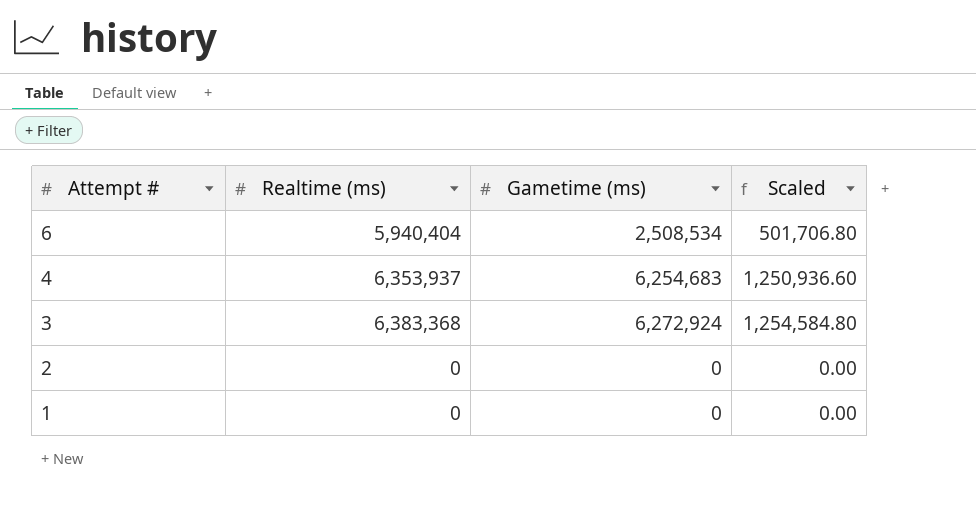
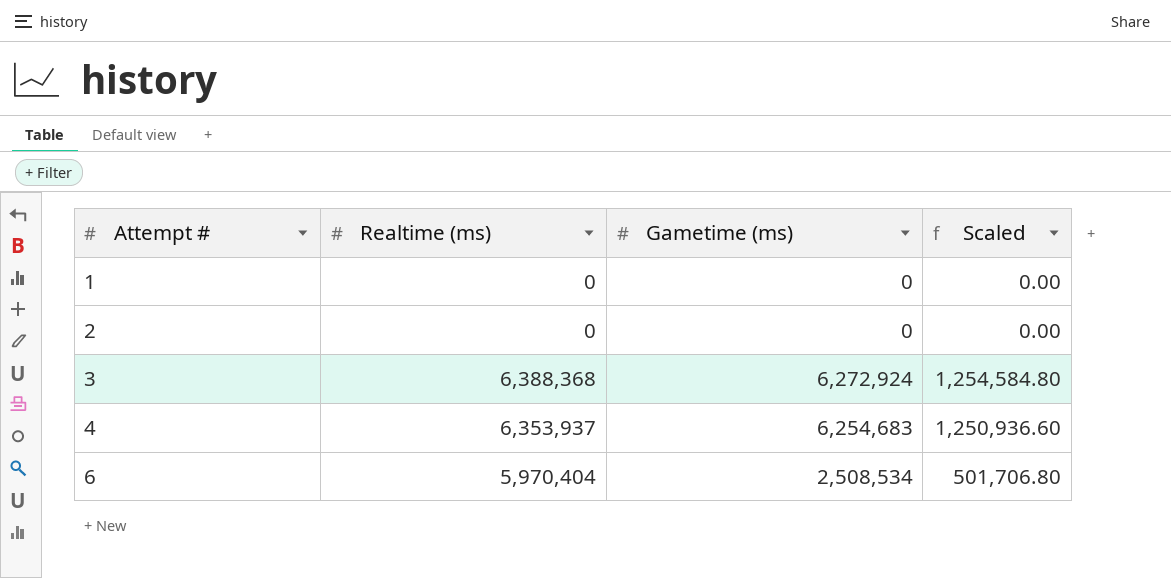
row order: Attempt # descending -> Attempt # ascending
3 | Realtime (ms): 6,383,368 -> 6,388,368
6 | Realtime (ms): 5,940,404 -> 5,970,404

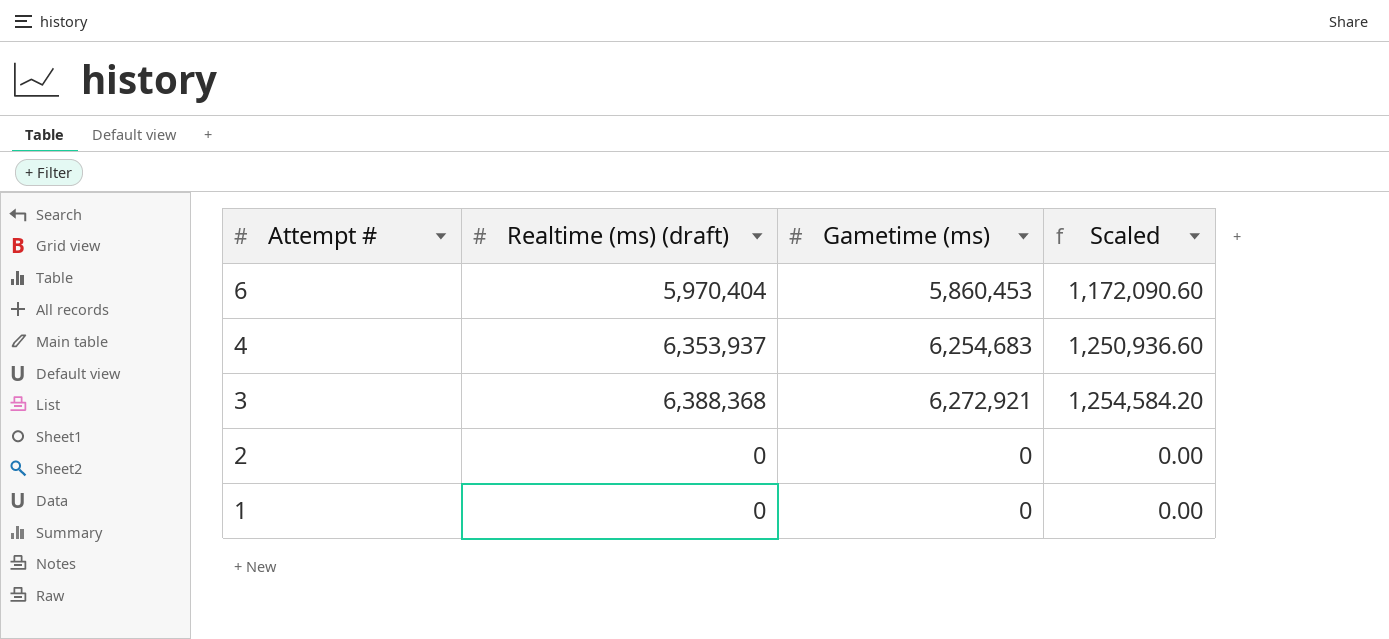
row order: Attempt # ascending -> Attempt # descending
column name: Realtime (ms) -> Realtime (ms) (draft)
6 | Gametime (ms): 2,508,534 -> 5,860,453
6 | Scaled: 501,706.80 -> 1,172,090.60
3 | Gametime (ms): 6,272,924 -> 6,272,921
3 | Scaled: 1,254,584.80 -> 1,254,584.20

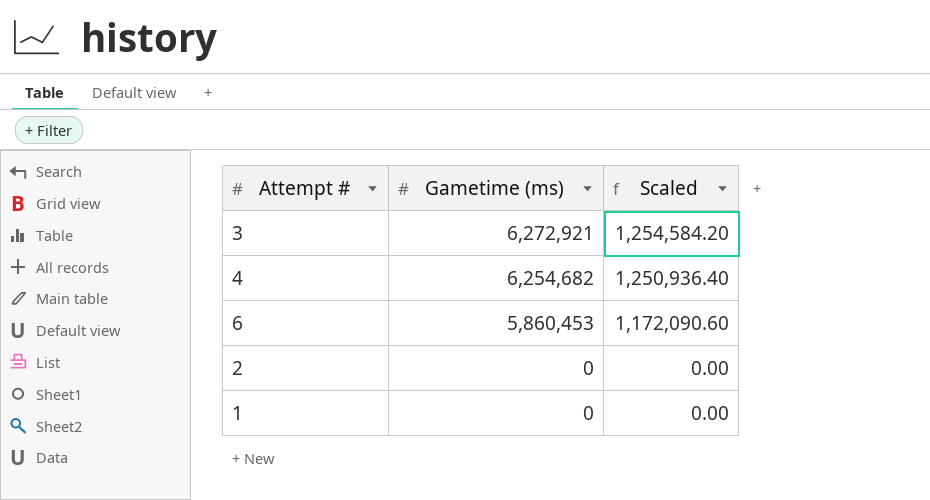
row order: Attempt # descending -> Gametime (ms) descending
column Realtime (ms) (draft) | position: 2 -> none
4 | Gametime (ms): 6,254,683 -> 6,254,682
4 | Scaled: 1,250,936.60 -> 1,250,936.40

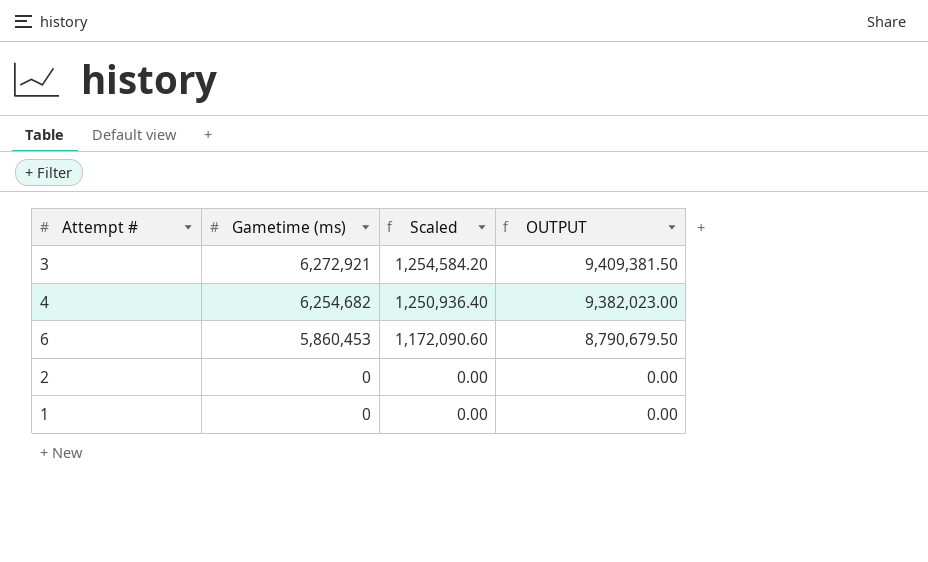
column OUTPUT | formula: none -> [Gametime (ms)] * 1.5

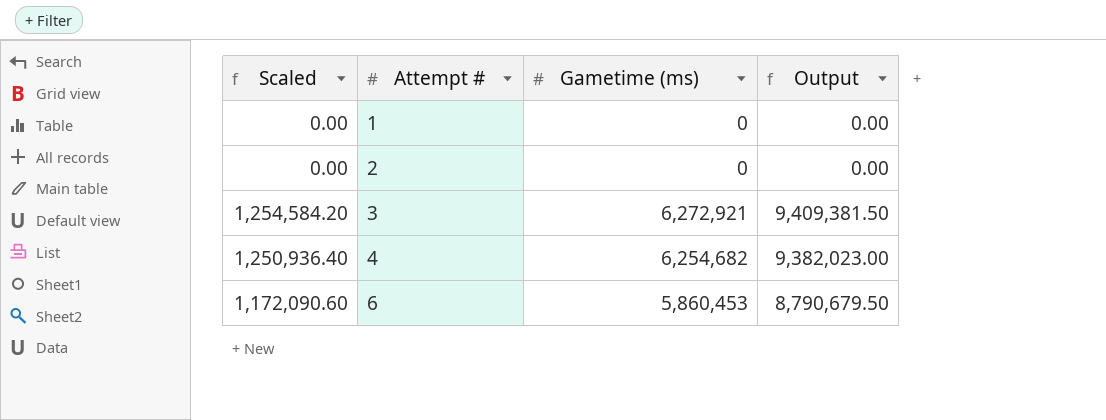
row order: Gametime (ms) descending -> Attempt # ascending
column Scaled | position: 3 -> 1
column name: OUTPUT -> Output

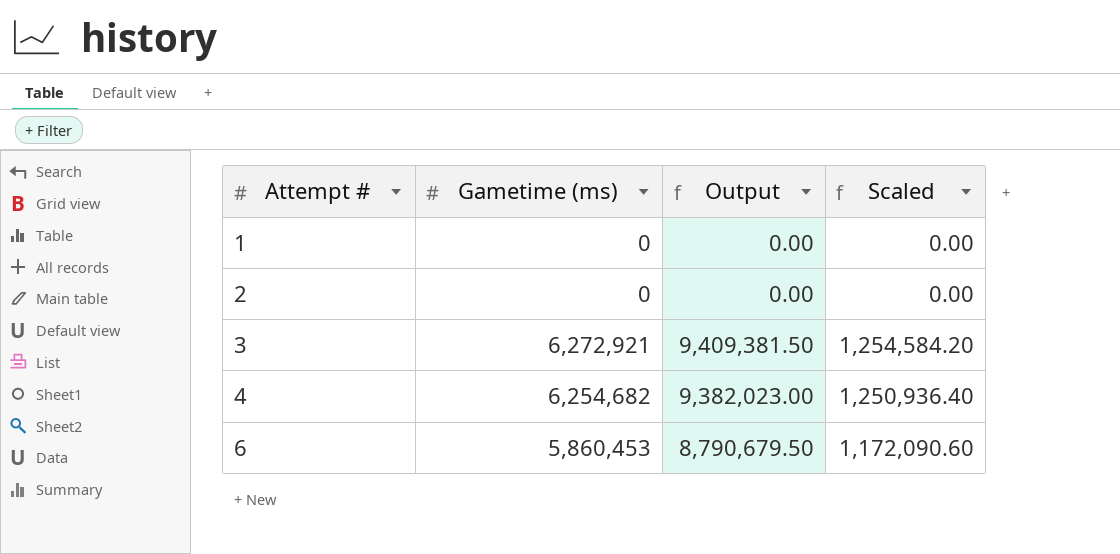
column Scaled | position: 1 -> 4

